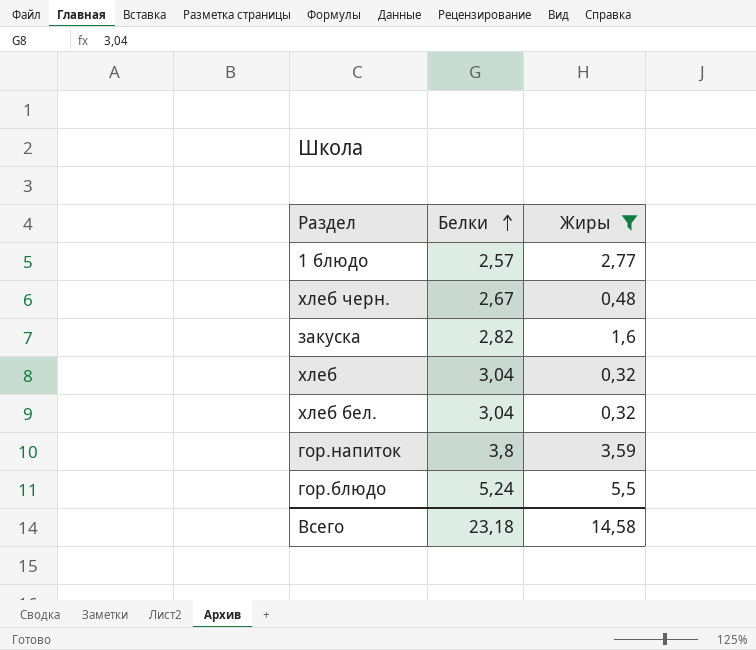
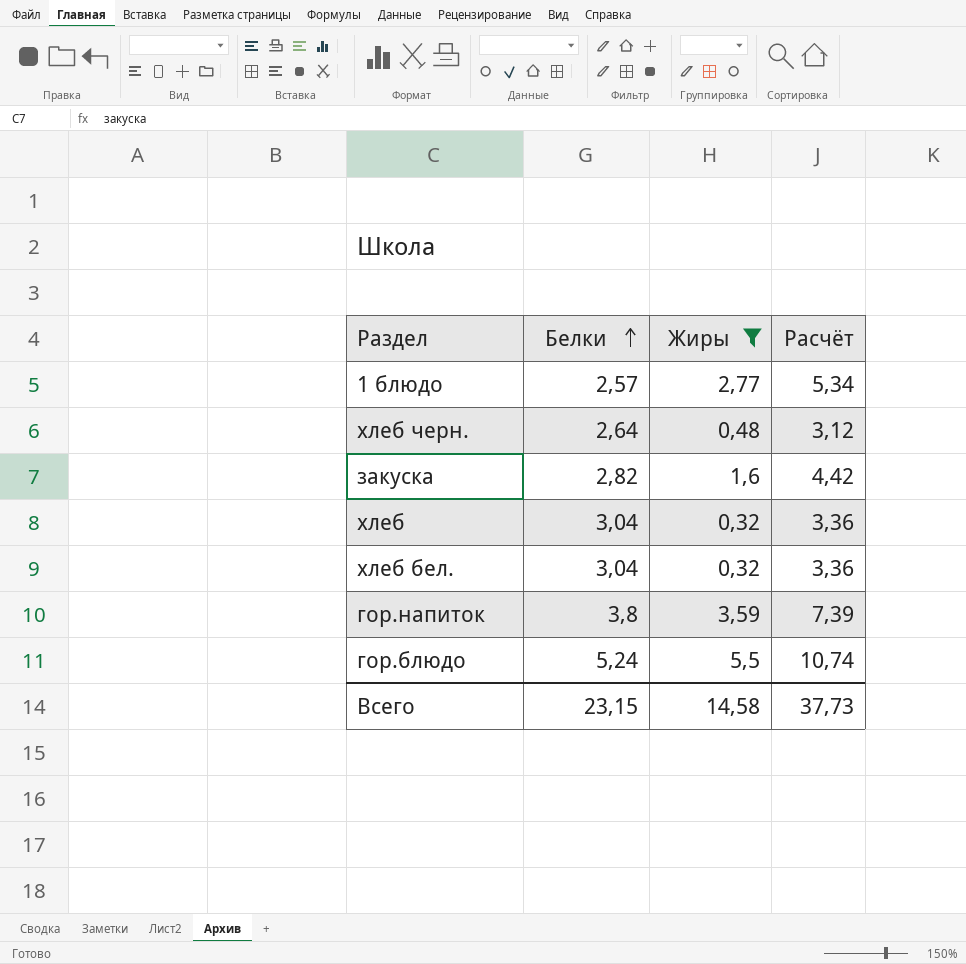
column Расчёт | formula: none -> [Белки] + [Жиры]
хлеб черн. | Белки: 2,67 -> 2,64
Всего | Белки: 23,18 -> 23,15

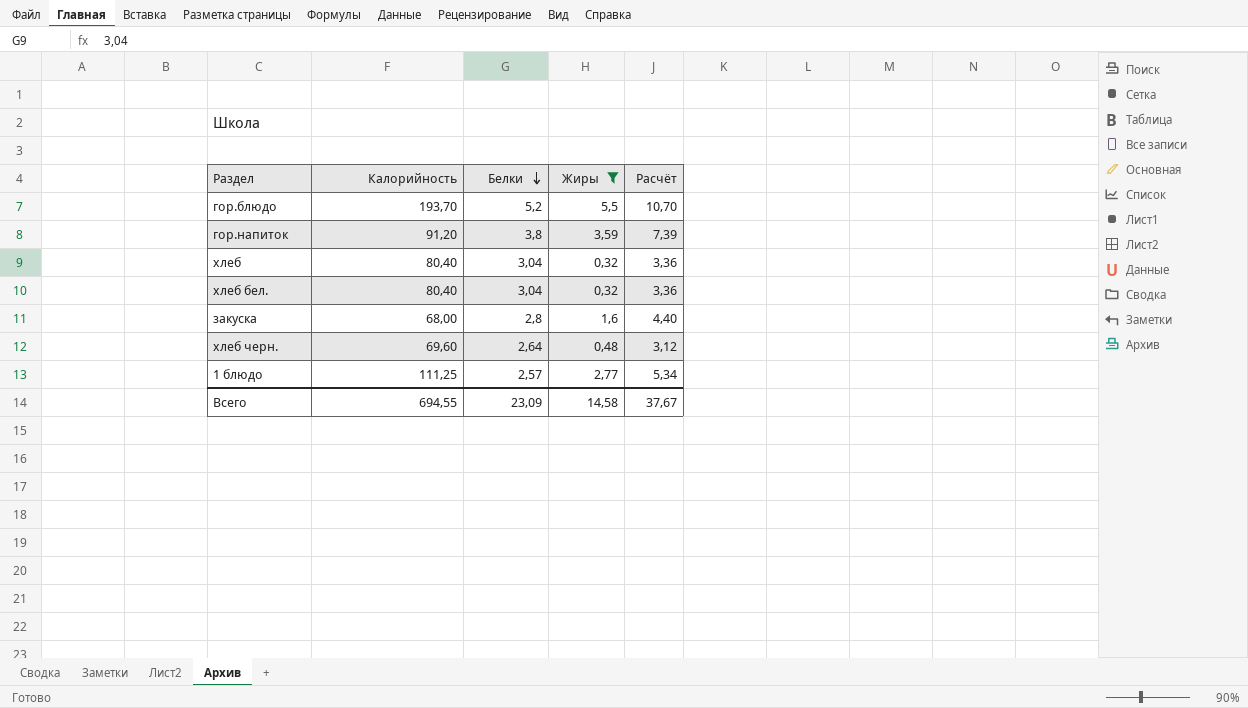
row order: Белки ascending -> Белки descending
column Калорийность | position: none -> 2
гор.блюдо | Белки: 5,24 -> 5,2
гор.блюдо | Расчёт: 10,74 -> 10,70
закуска | Белки: 2,82 -> 2,8
закуска | Расчёт: 4,42 -> 4,40
Всего | Белки: 23,15 -> 23,09
Всего | Расчёт: 37,73 -> 37,67

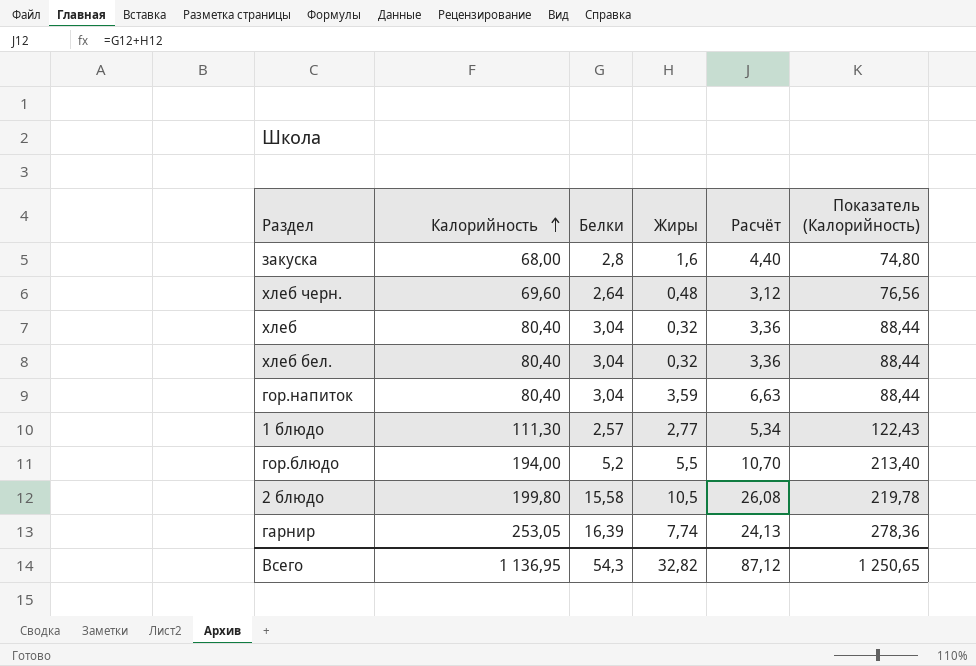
filter: Жиры <= 5,5 -> none
row order: Белки descending -> Калорийность ascending
column Показатель (Калорийность) | formula: none -> [Калорийность] * 1,1
гор.напиток | Калорийность: 91,20 -> 80,40
гор.напиток | Белки: 3,8 -> 3,04
гор.напиток | Расчёт: 7,39 -> 6,63
1 блюдо | Калорийность: 111,25 -> 111,30
гор.блюдо | Калорийность: 193,70 -> 194,00
Всего | Калорийность: 694,55 -> 1 136,95
Всего | Белки: 23,09 -> 54,3
Всего | Жиры: 14,58 -> 32,82
Всего | Расчёт: 37,67 -> 87,12

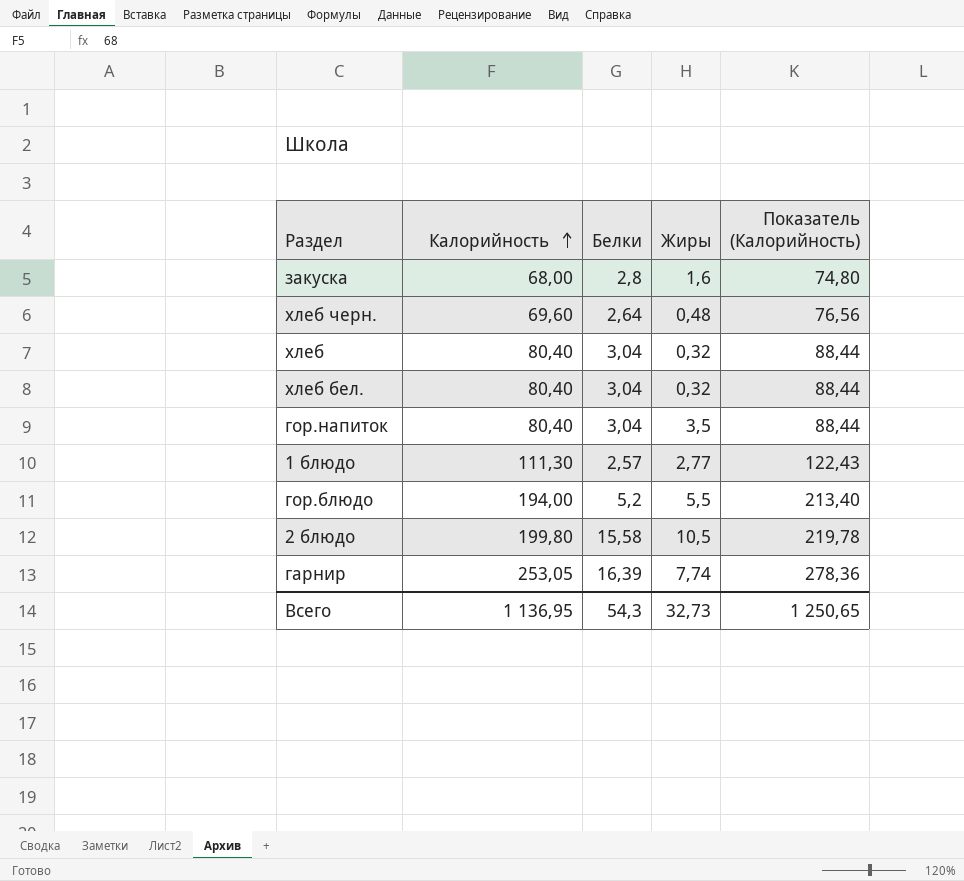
column Расчёт | formula: [Белки] + [Жиры] -> none
гор.напиток | Жиры: 3,59 -> 3,5
Всего | Жиры: 32,82 -> 32,73

